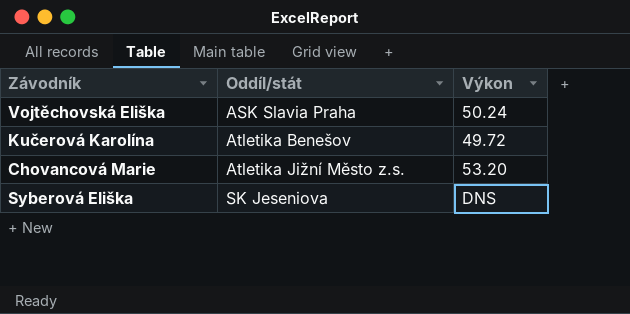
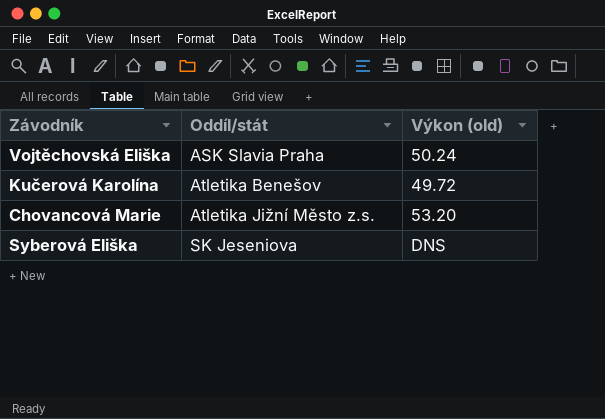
column name: Výkon -> Výkon (old)

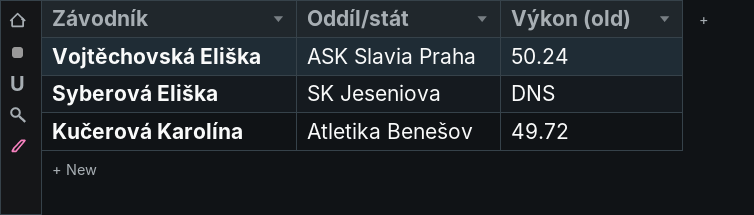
row order: Oddíl/stát ascending -> Závodník descending
row Chovancová Marie: Atletika Jižní Město z.s. | 53.20 -> none

